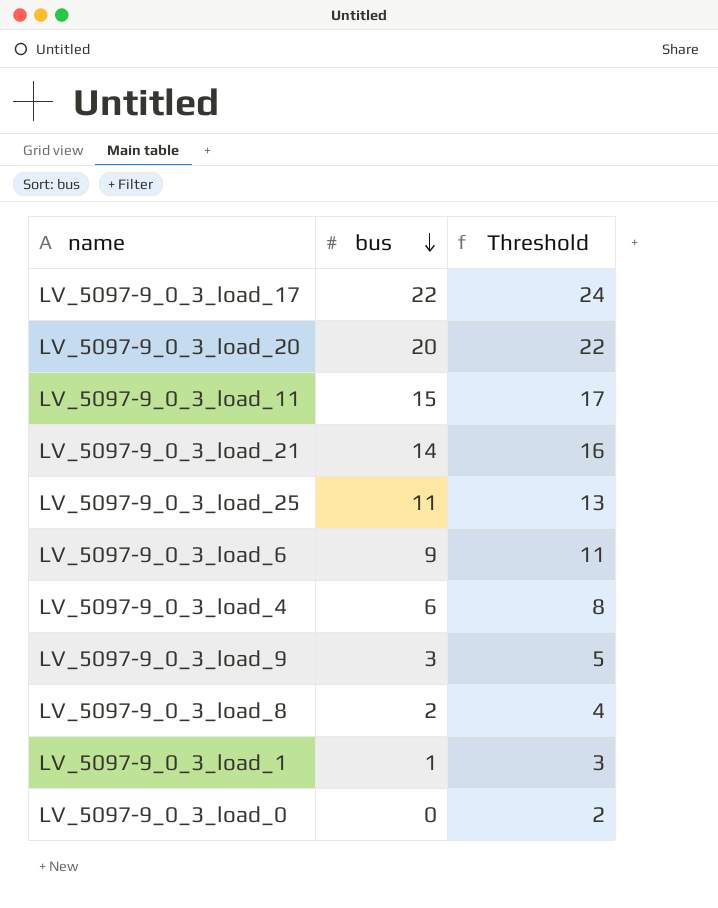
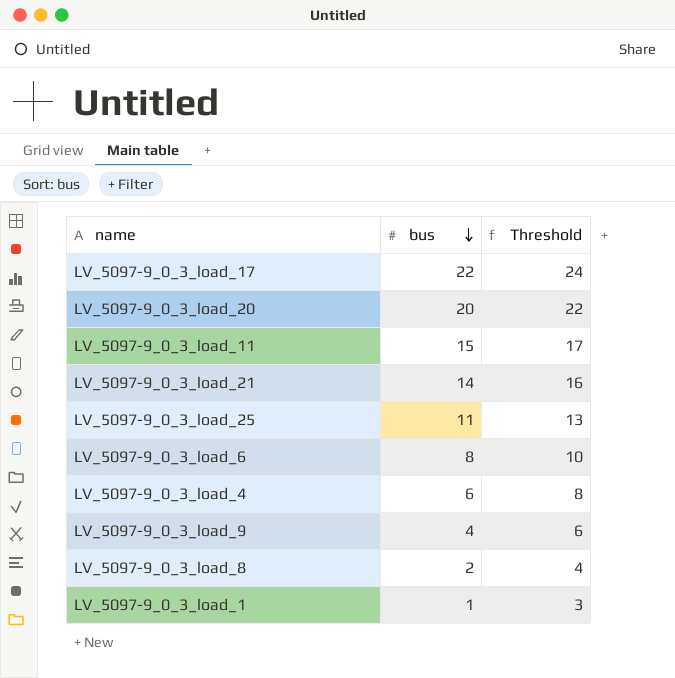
row LV_5097-9_0_3_load_0: 0 | 2 -> none
LV_5097-9_0_3_load_6 | bus: 9 -> 8
LV_5097-9_0_3_load_6 | Threshold: 11 -> 10
LV_5097-9_0_3_load_9 | bus: 3 -> 4
LV_5097-9_0_3_load_9 | Threshold: 5 -> 6

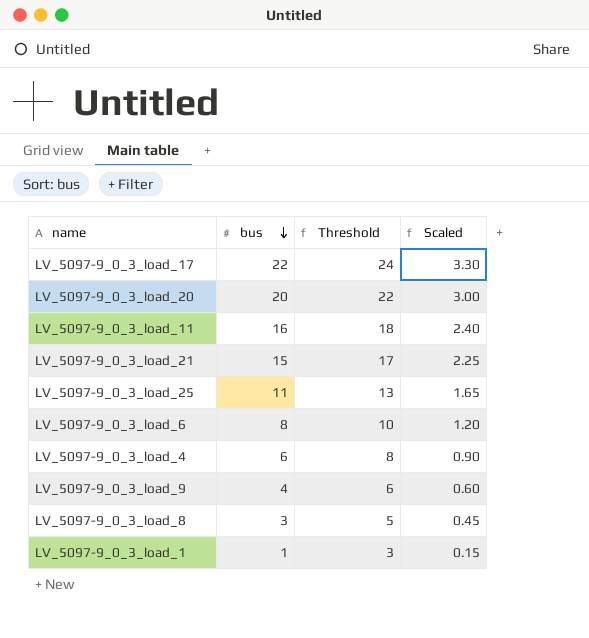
column Scaled | formula: none -> [bus] * 0.15
LV_5097-9_0_3_load_11 | bus: 15 -> 16
LV_5097-9_0_3_load_11 | Threshold: 17 -> 18
LV_5097-9_0_3_load_21 | bus: 14 -> 15
LV_5097-9_0_3_load_21 | Threshold: 16 -> 17
LV_5097-9_0_3_load_8 | bus: 2 -> 3
LV_5097-9_0_3_load_8 | Threshold: 4 -> 5

